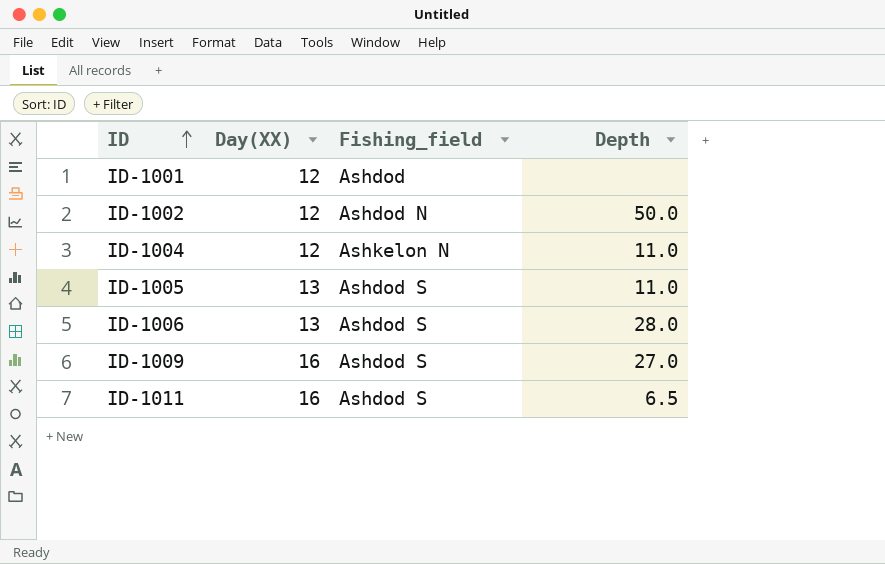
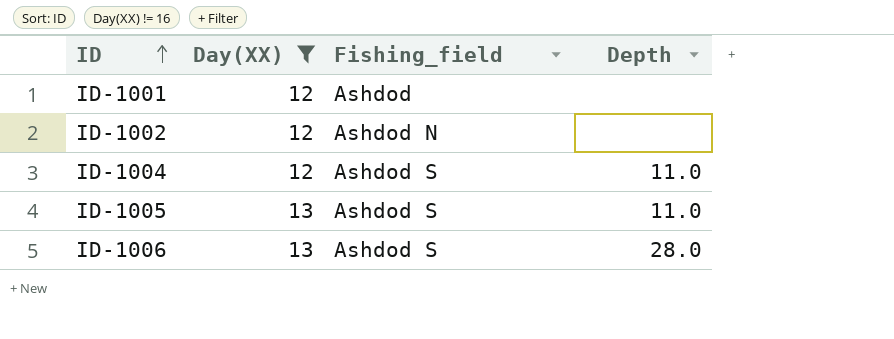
filter: none -> Day(XX) != 16
ID-1002 | Depth: 50.0 -> none
ID-1004 | Fishing_field: Ashkelon N -> Ashdod S

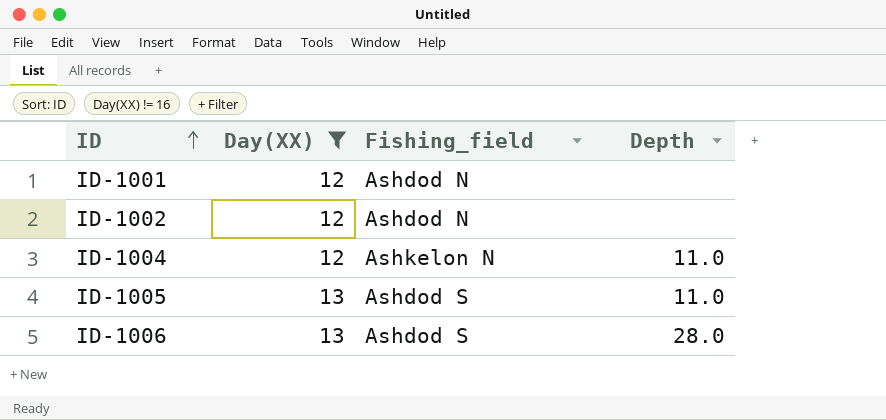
ID-1001 | Fishing_field: Ashdod -> Ashdod N
ID-1004 | Fishing_field: Ashdod S -> Ashkelon N

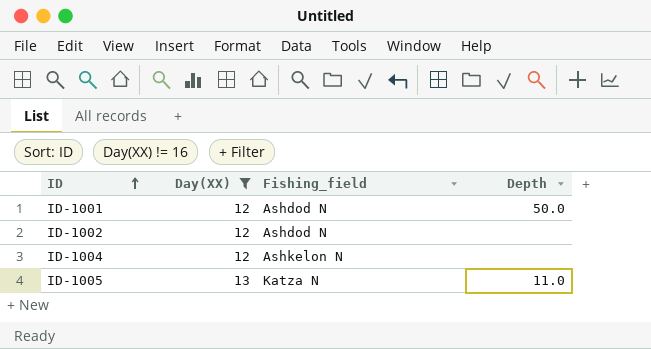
row ID-1006: 13 | Ashdod S | 28.0 -> none
ID-1001 | Depth: none -> 50.0
ID-1004 | Depth: 11.0 -> none
ID-1005 | Fishing_field: Ashdod S -> Katza N

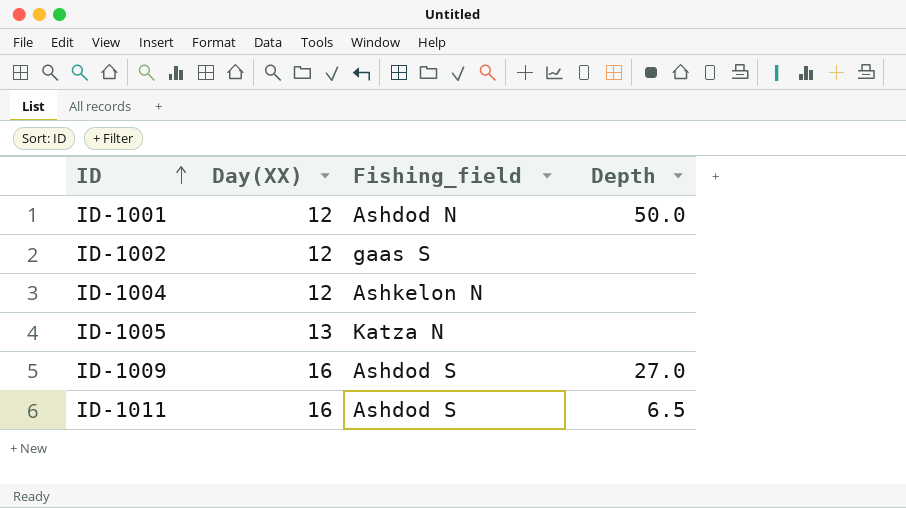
filter: Day(XX) != 16 -> none
ID-1002 | Fishing_field: Ashdod N -> gaas S
ID-1005 | Depth: 11.0 -> none

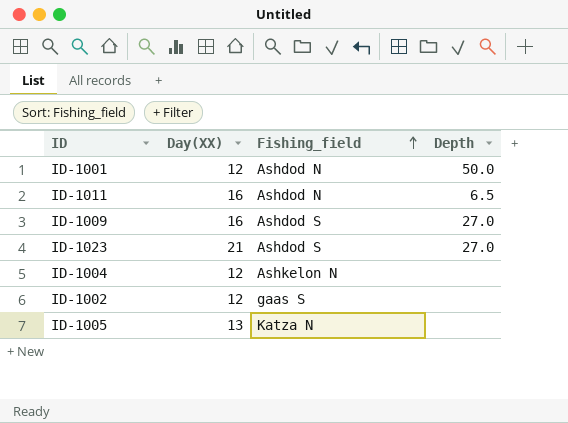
row order: ID ascending -> Fishing_field ascending
ID-1011 | Fishing_field: Ashdod S -> Ashdod N
row ID-1023: none -> 21 | Ashdod S | 27.0

